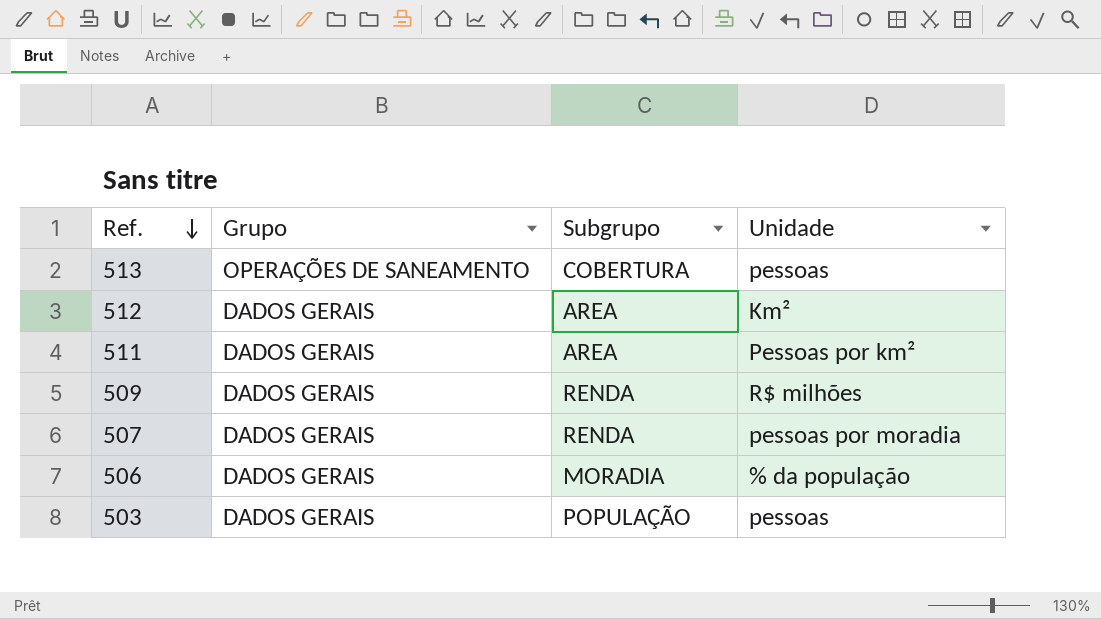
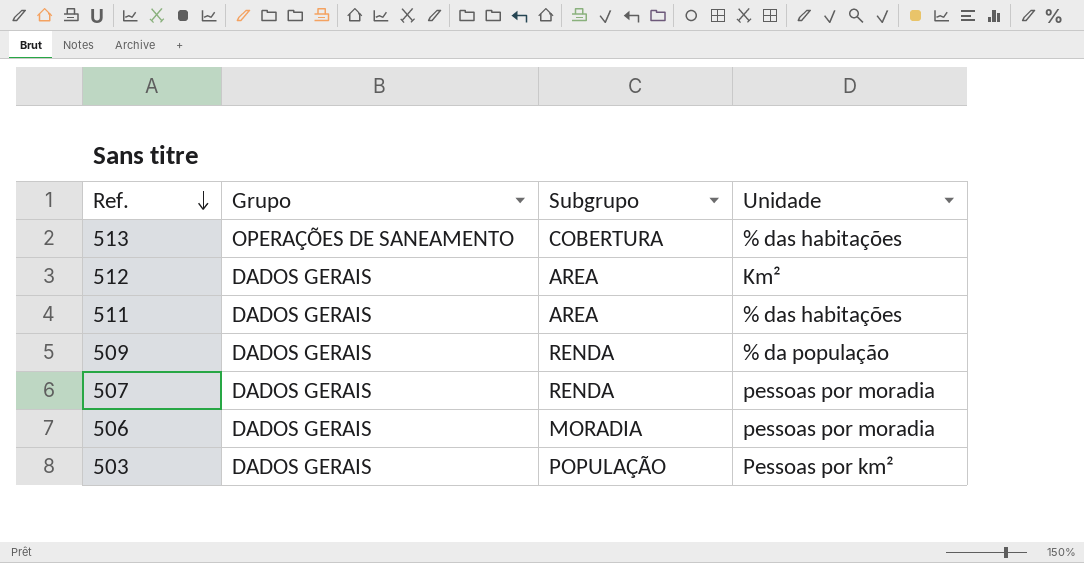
513 | Unidade: pessoas -> % das habitações
511 | Unidade: Pessoas por km² -> % das habitações
509 | Unidade: R$ milhões -> % da população
506 | Unidade: % da população -> pessoas por moradia
503 | Unidade: pessoas -> Pessoas por km²

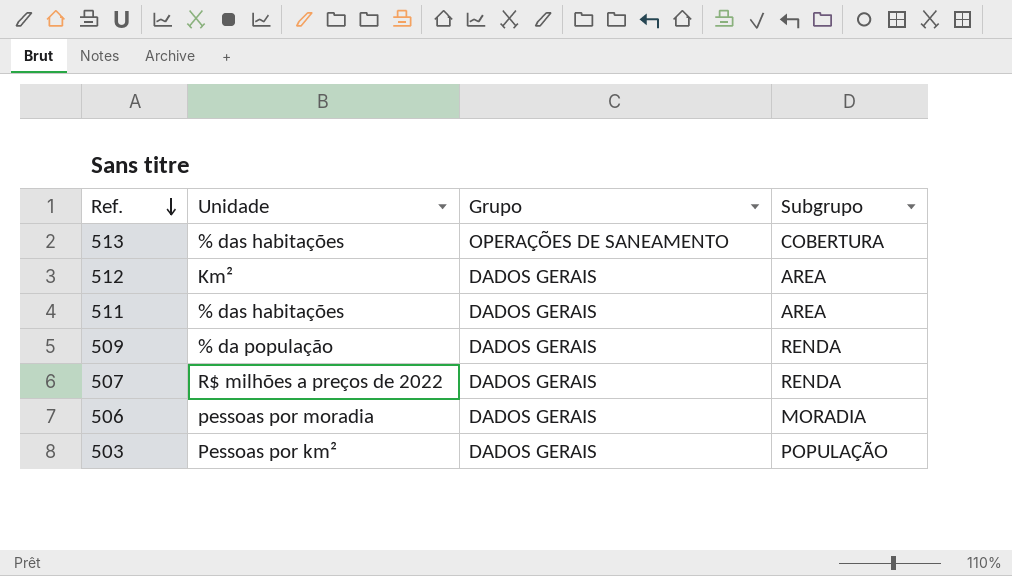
column Unidade | position: 4 -> 2
507 | Unidade: pessoas por moradia -> R$ milhões a preços de 2022

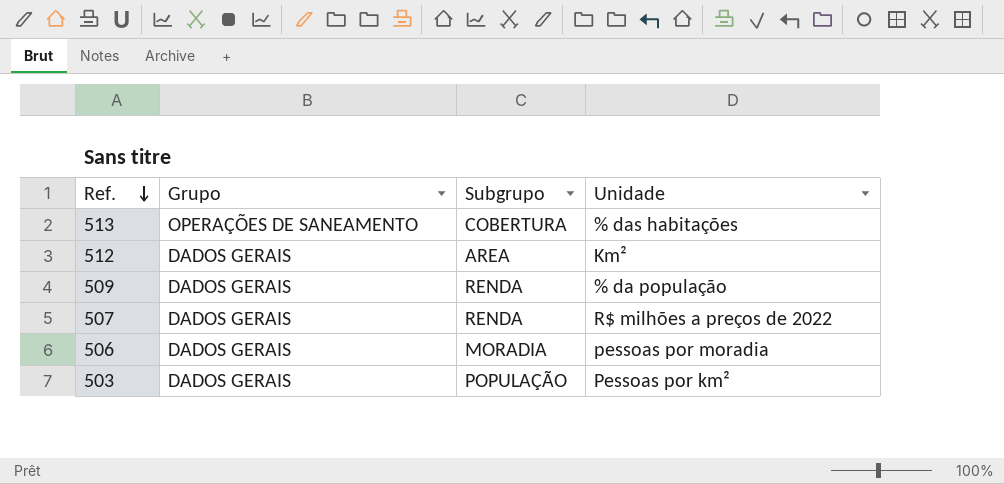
column Unidade | position: 2 -> 4
row 511: % das habitações | DADOS GERAIS | AREA -> none

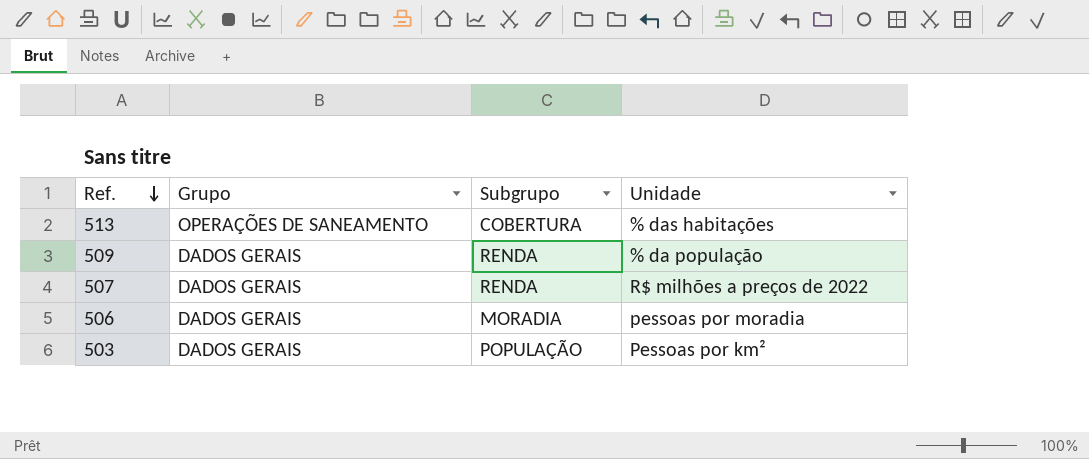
row 512: DADOS GERAIS | AREA | Km² -> none

